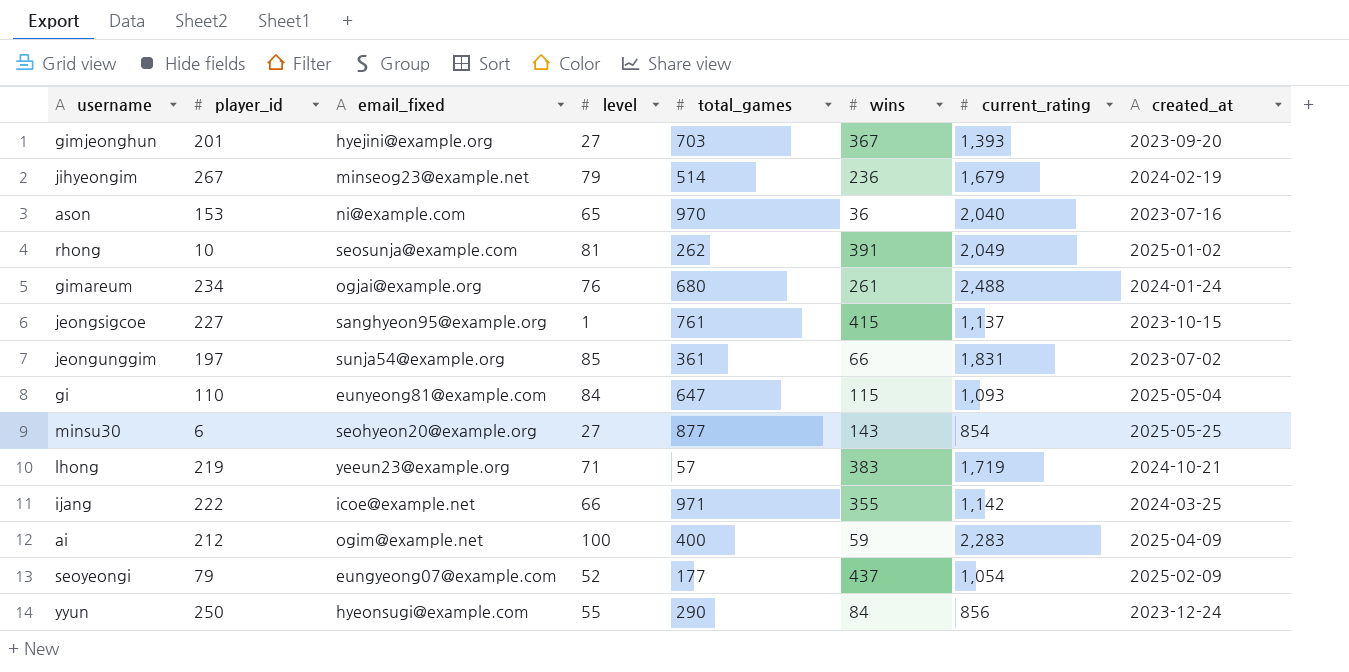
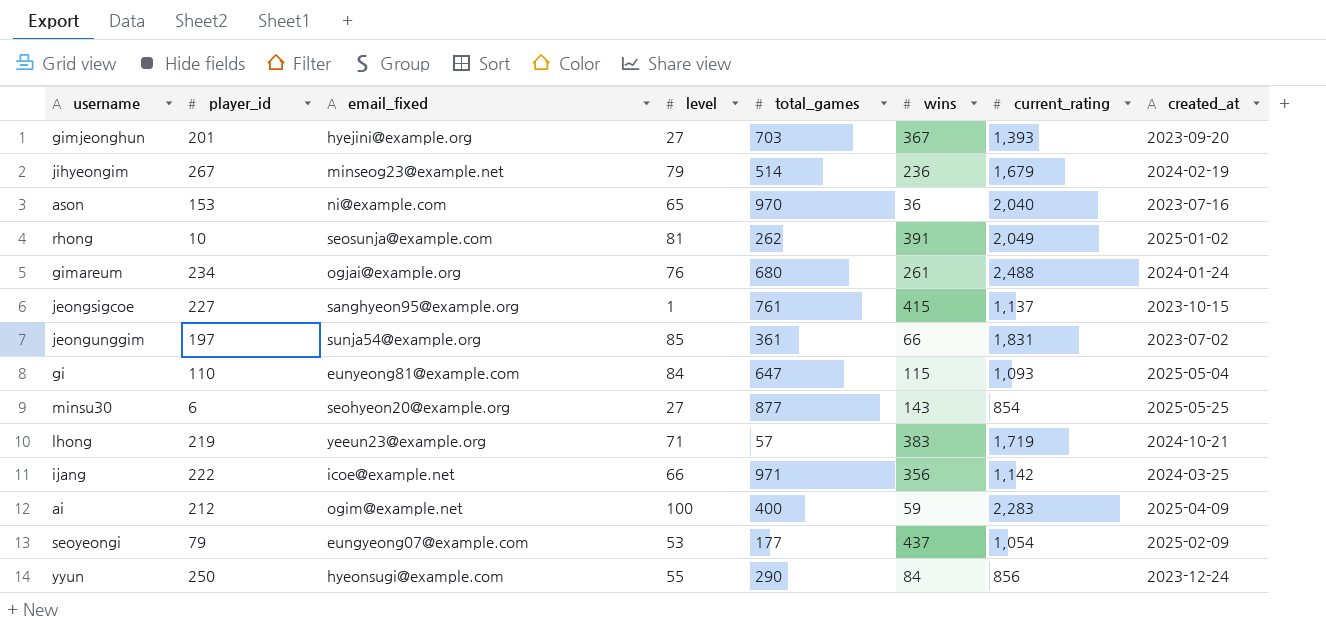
ijang | wins: 355 -> 356
seoyeongi | level: 52 -> 53

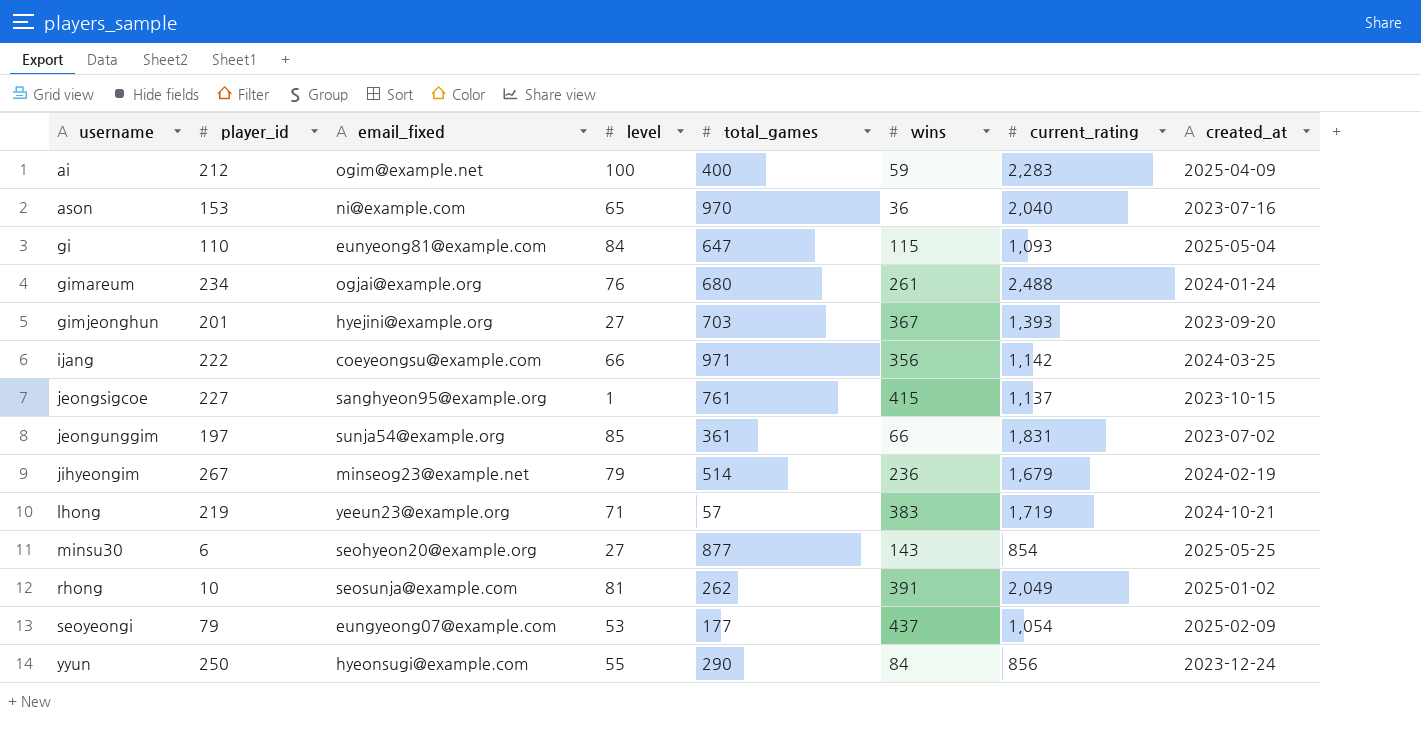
row order: none -> username ascending
ijang | email_fixed: icoe@example.net -> coeyeongsu@example.com

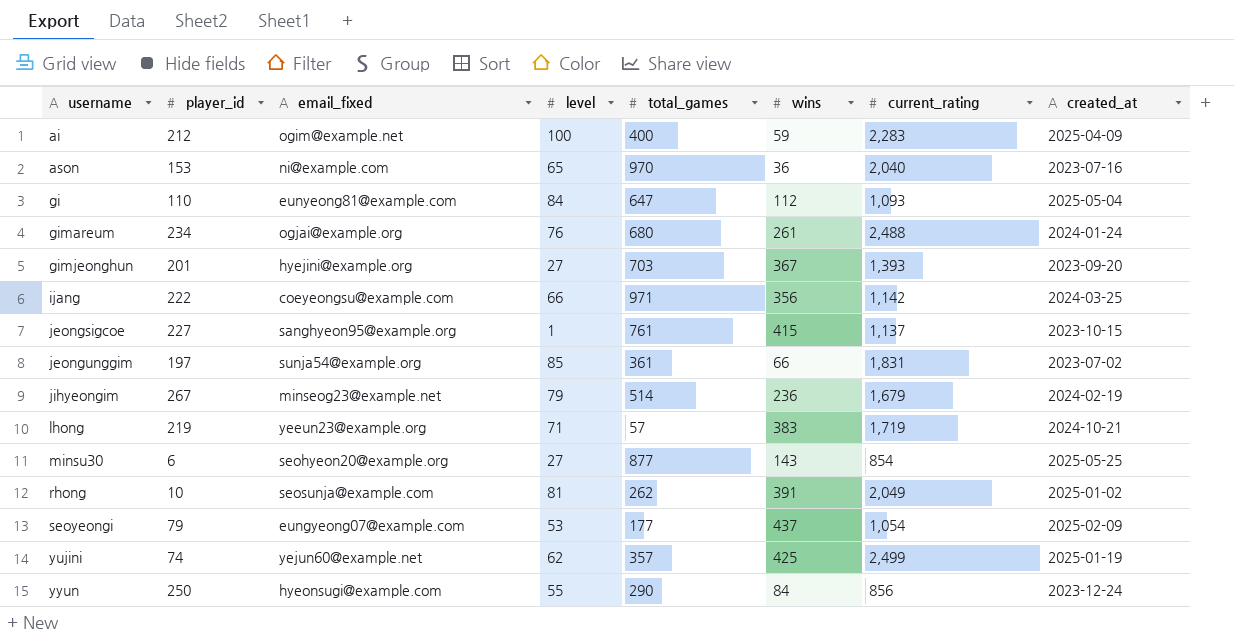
gi | wins: 115 -> 112
row yujini: none -> 74 | yejun60@example.net | 62 | 357 | 425 | 2,499 | 2025-01-19

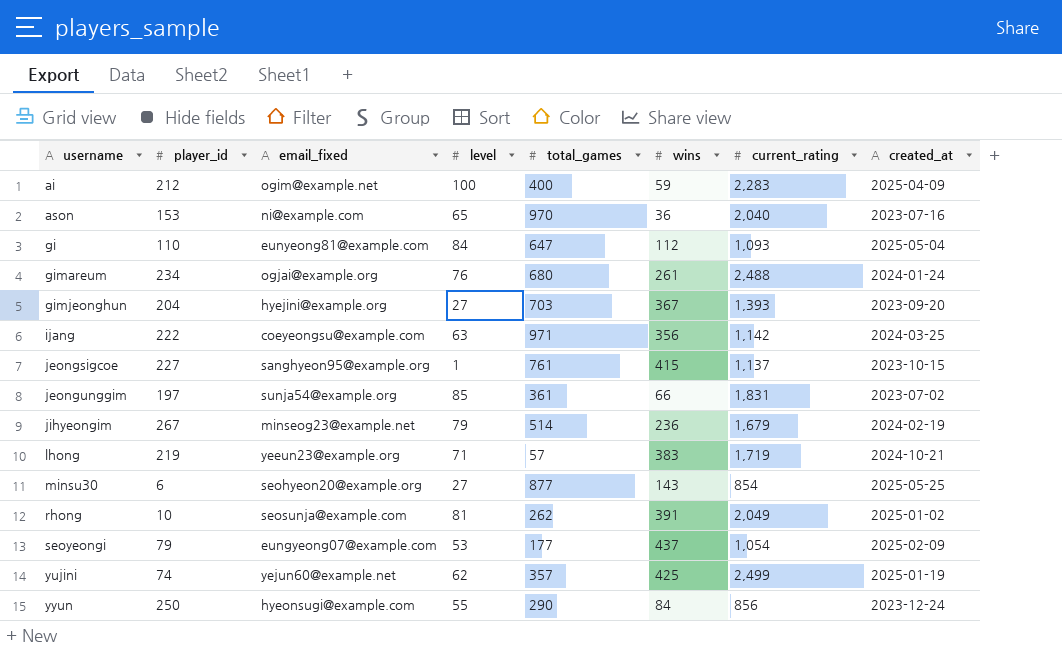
gimjeonghun | player_id: 201 -> 204
ijang | level: 66 -> 63

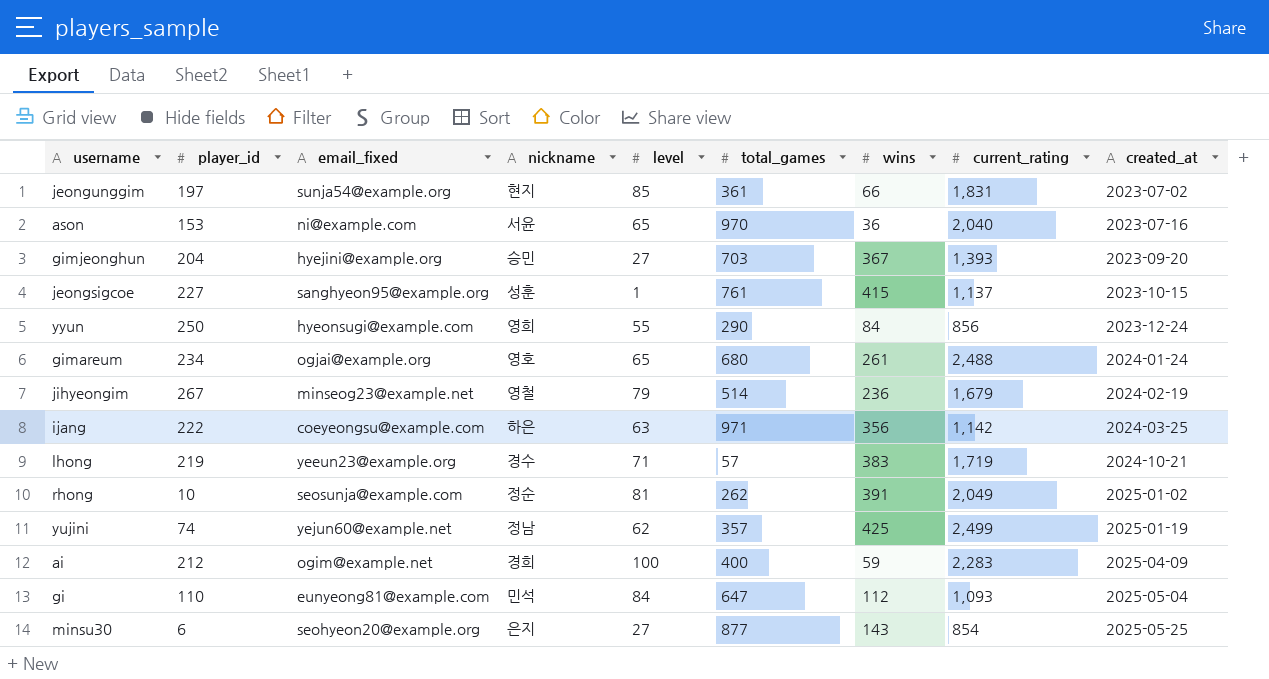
row order: username ascending -> created_at ascending
column nickname | position: none -> 4
row seoyeongi: 79 | eungyeong07@example.com | 53 | 177 | 437 | 1,054 | 2025-02-09 -> none
gimareum | level: 76 -> 65

